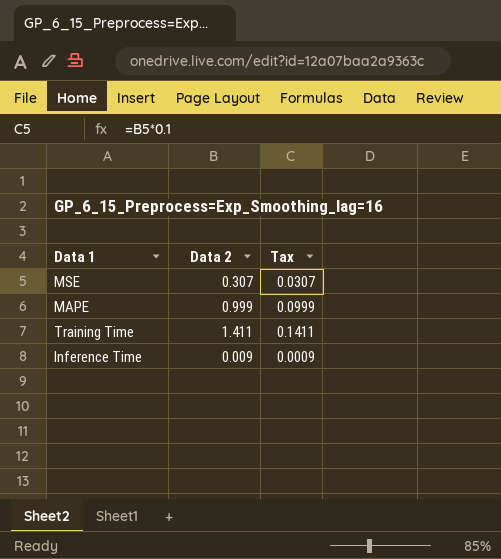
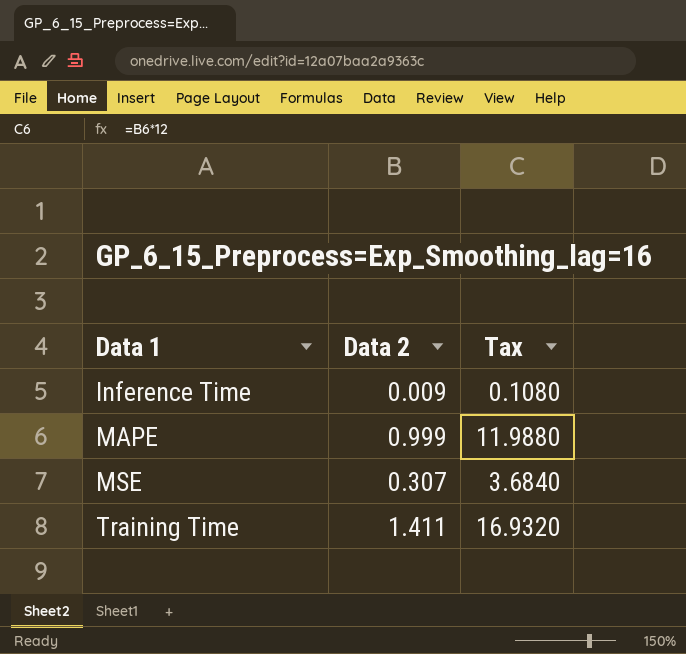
row order: none -> Data 1 ascending
column Tax | formula: [Data 2] * 0.1 -> [Data 2] * 12

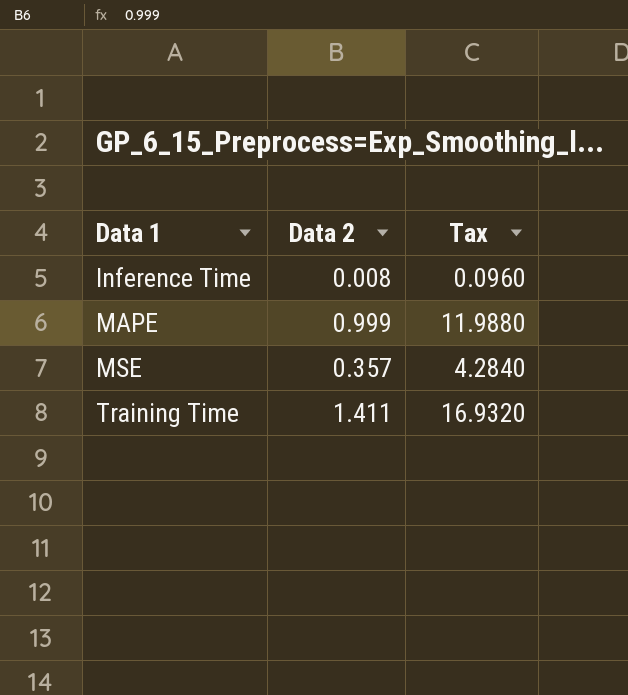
Inference Time | Data 2: 0.009 -> 0.008
Inference Time | Tax: 0.1080 -> 0.0960
MSE | Data 2: 0.307 -> 0.357
MSE | Tax: 3.6840 -> 4.2840

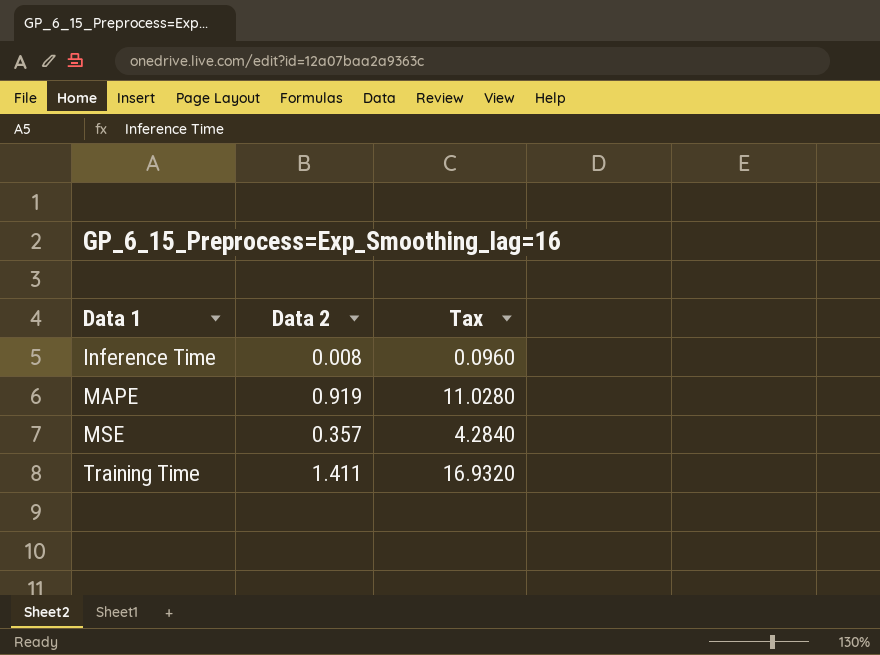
MAPE | Data 2: 0.999 -> 0.919
MAPE | Tax: 11.9880 -> 11.0280

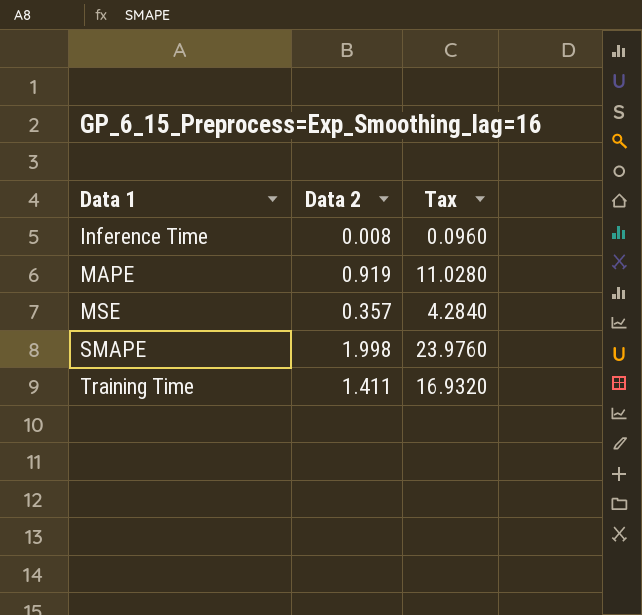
row SMAPE: none -> 1.998 | 23.9760

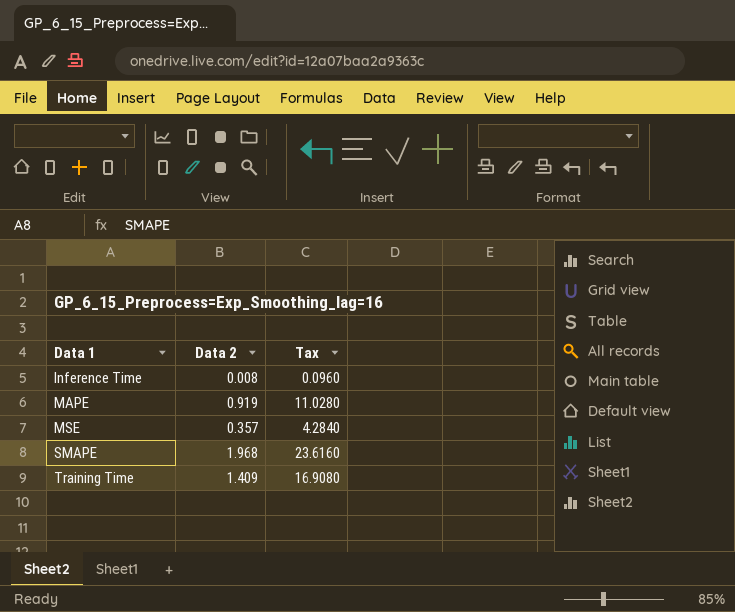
SMAPE | Data 2: 1.998 -> 1.968
SMAPE | Tax: 23.9760 -> 23.6160
Training Time | Data 2: 1.411 -> 1.409
Training Time | Tax: 16.9320 -> 16.9080

